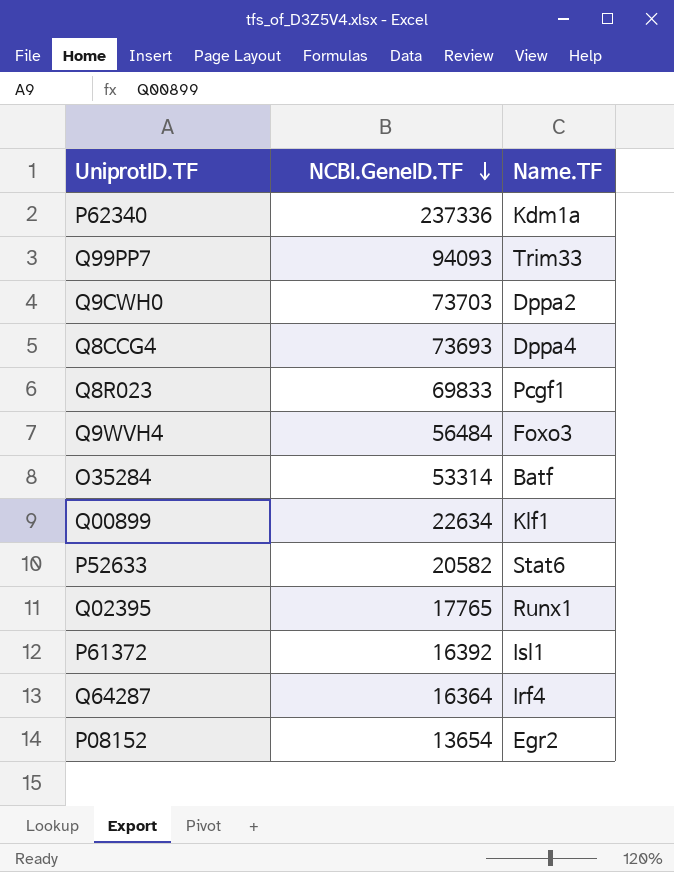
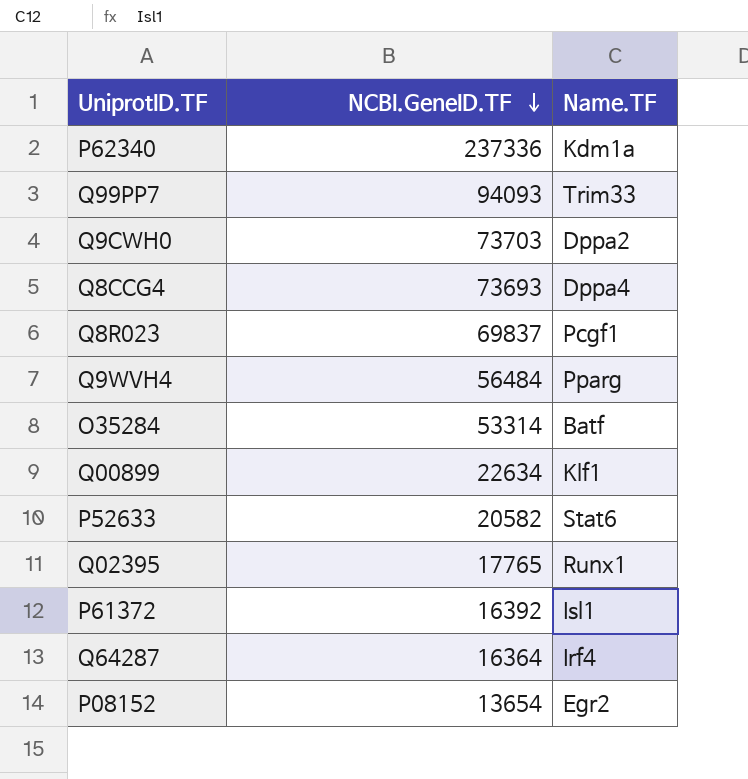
Q8R023 | NCBI.GeneID.TF: 69833 -> 69837
Q9WVH4 | Name.TF: Foxo3 -> Pparg

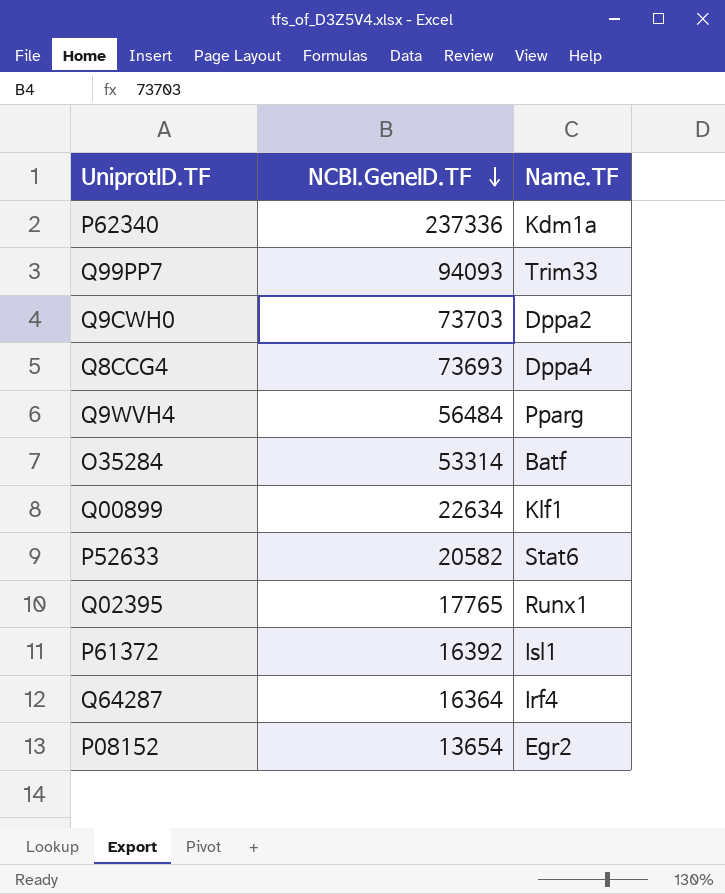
row Q8R023: 69837 | Pcgf1 -> none

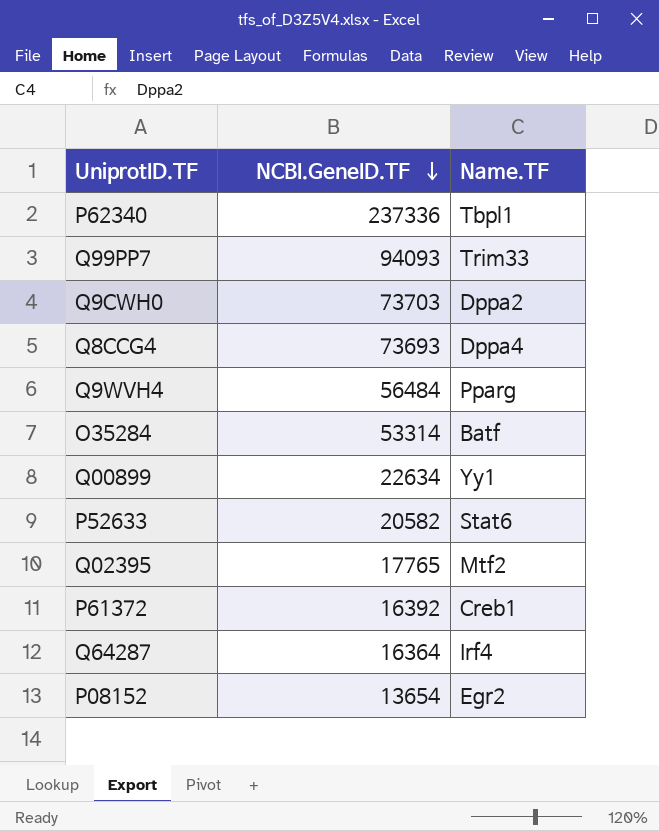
P62340 | Name.TF: Kdm1a -> Tbpl1
Q00899 | Name.TF: Klf1 -> Yy1
Q02395 | Name.TF: Runx1 -> Mtf2
P61372 | Name.TF: Isl1 -> Creb1

